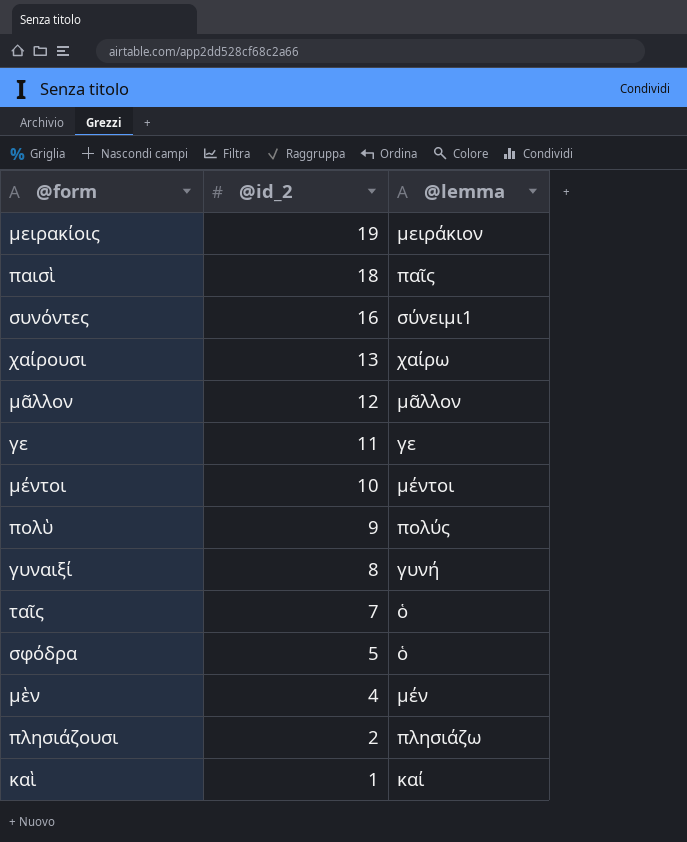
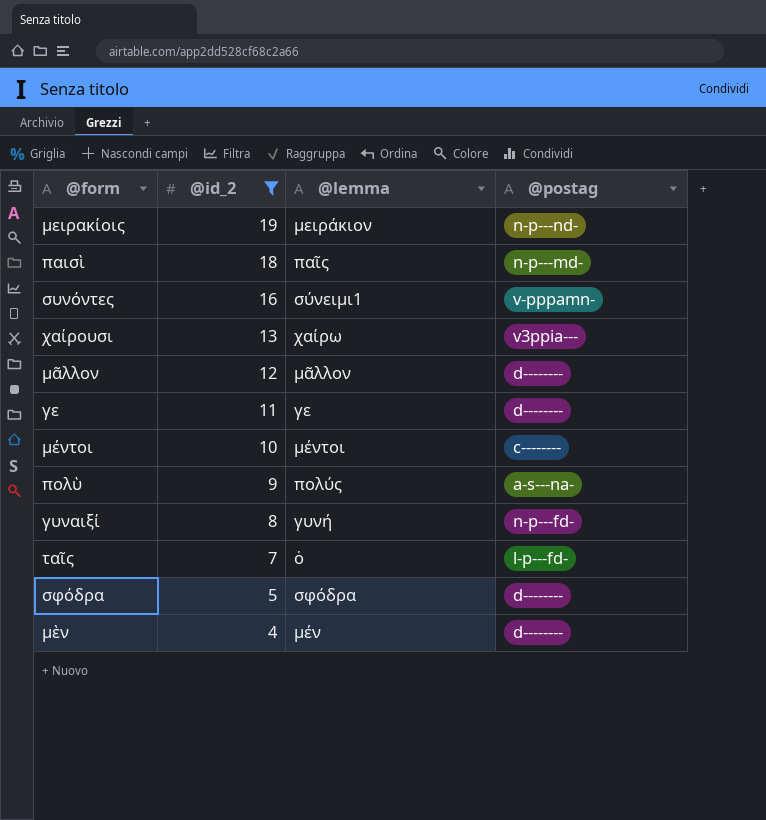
filter: none -> @id_2 >= 4
column @postag | position: none -> 4
σφόδρα | @lemma: ὁ -> σφόδρα

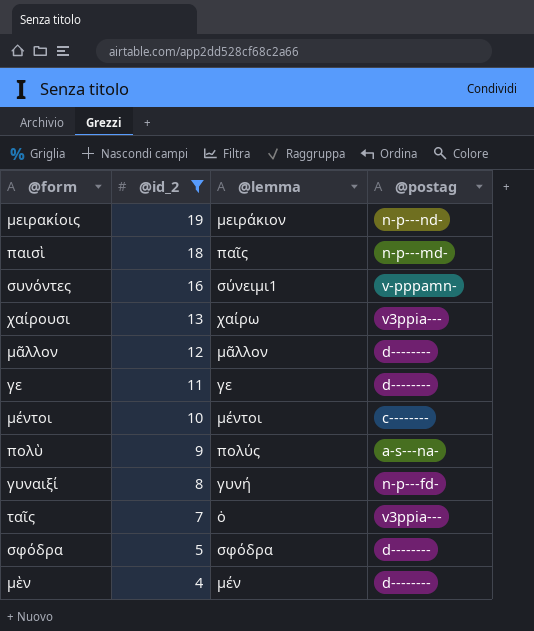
ταῖς | @postag: l-p---fd- -> v3ppia---

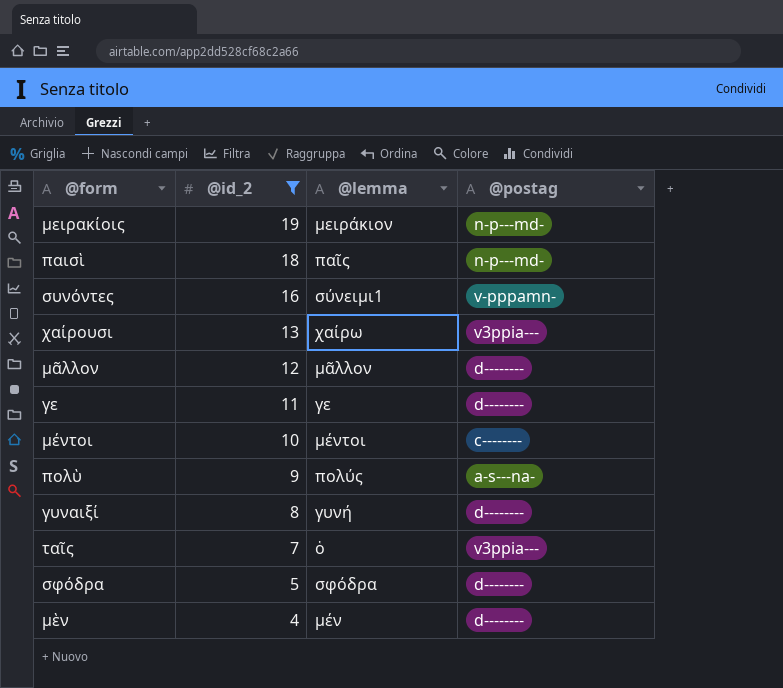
μειρακίοις | @postag: n-p---nd- -> n-p---md-
γυναιξί | @postag: n-p---fd- -> d--------

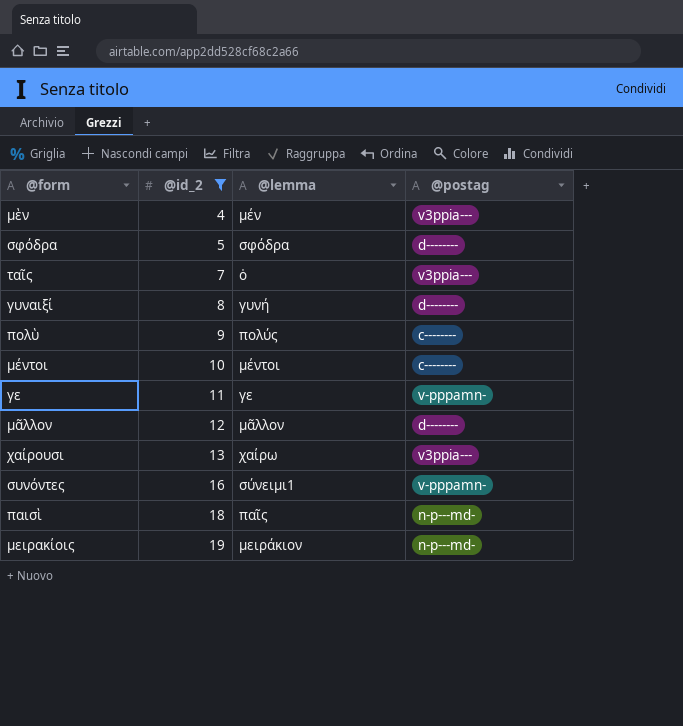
row order: @id_2 descending -> @id_2 ascending
μὲν | @postag: d-------- -> v3ppia---
πολὺ | @postag: a-s---na- -> c--------
γε | @postag: d-------- -> v-pppamn-

